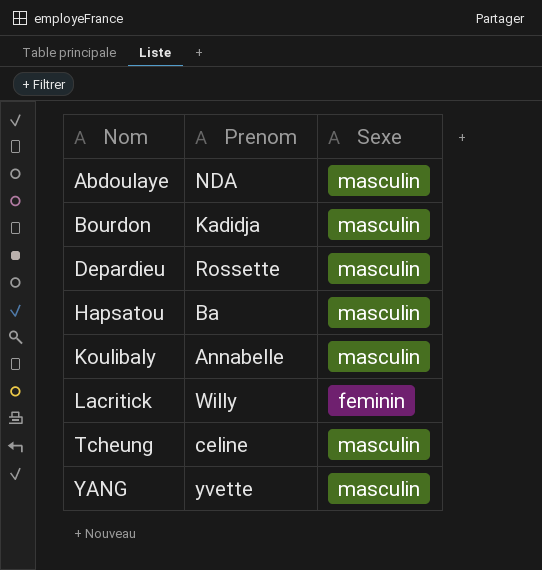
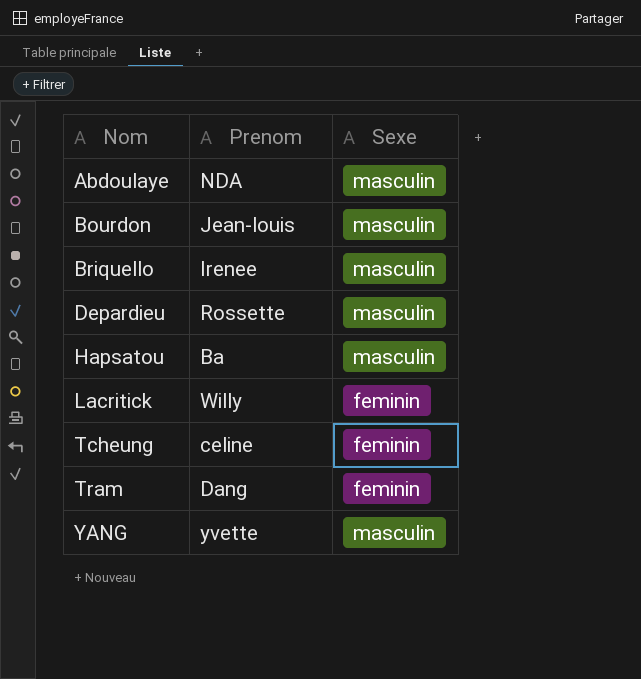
row Koulibaly: Annabelle | masculin -> none
Bourdon | Prenom: Kadidja -> Jean-louis
row Briquello: none -> Irenee | masculin
Tcheung | Sexe: masculin -> feminin
row Tram: none -> Dang | feminin

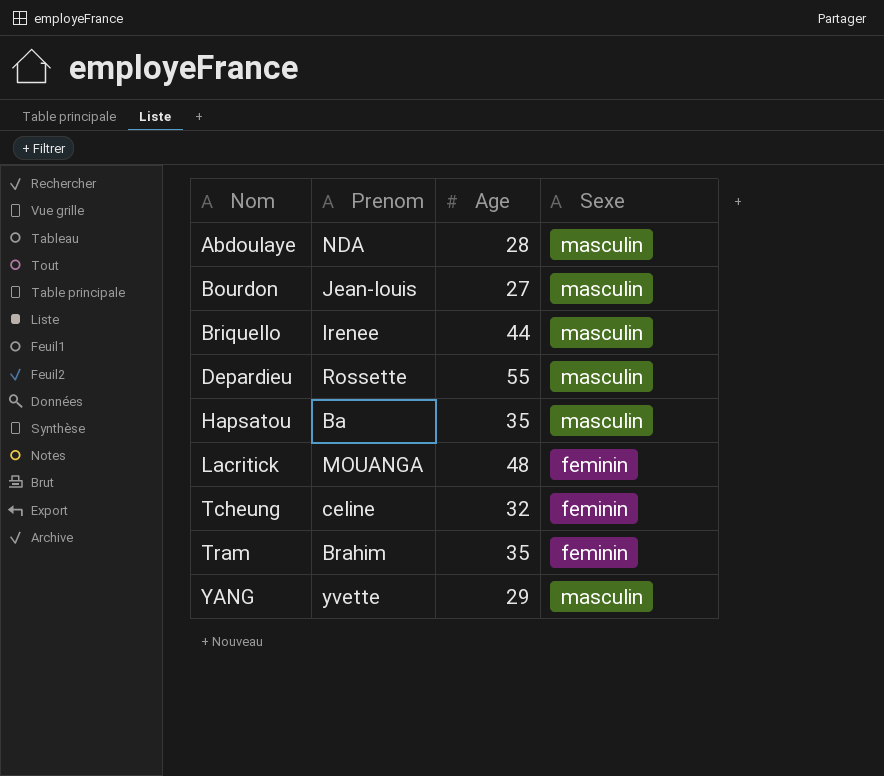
column Age | position: none -> 3
Lacritick | Prenom: Willy -> MOUANGA
Tram | Prenom: Dang -> Brahim

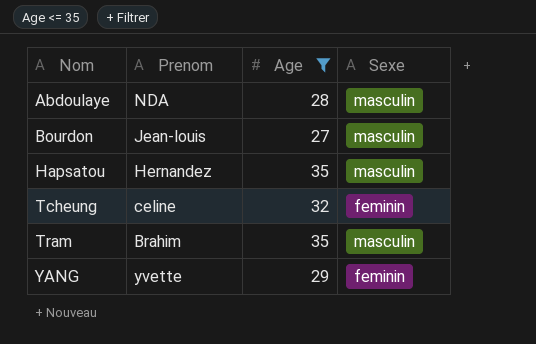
filter: none -> Age <= 35
Hapsatou | Prenom: Ba -> Hernandez
Tram | Sexe: feminin -> masculin
YANG | Sexe: masculin -> feminin

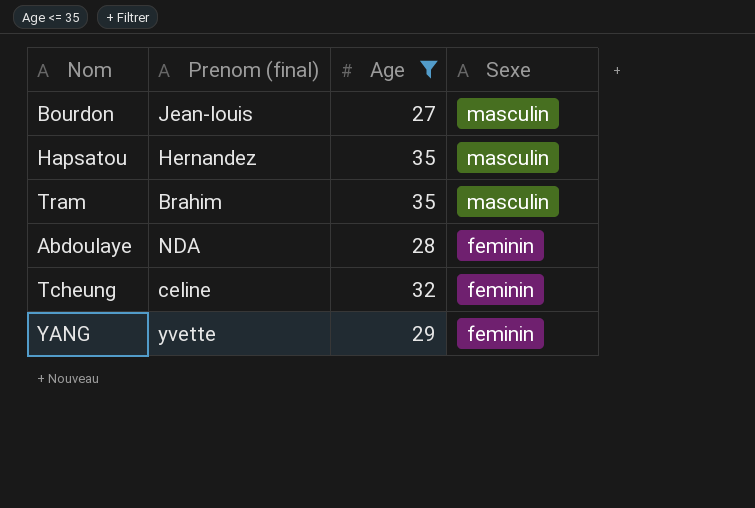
row order: Nom ascending -> Sexe descending
column name: Prenom -> Prenom (final)
Abdoulaye | Sexe: masculin -> feminin

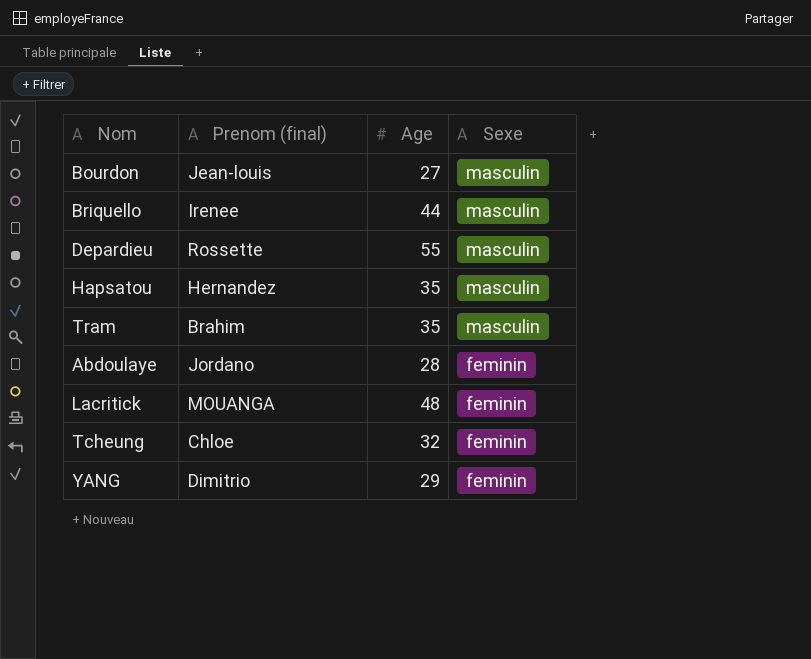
filter: Age <= 35 -> none
Abdoulaye | Prenom (final): NDA -> Jordano
Tcheung | Prenom (final): celine -> Chloe
YANG | Prenom (final): yvette -> Dimitrio

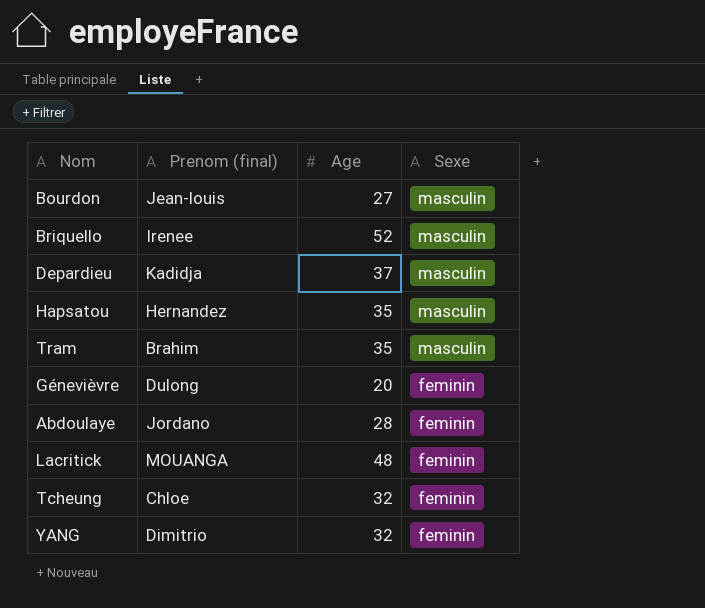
Briquello | Age: 44 -> 52
Depardieu | Prenom (final): Rossette -> Kadidja
Depardieu | Age: 55 -> 37
row Génevièvre: none -> Dulong | 20 | feminin
YANG | Age: 29 -> 32

